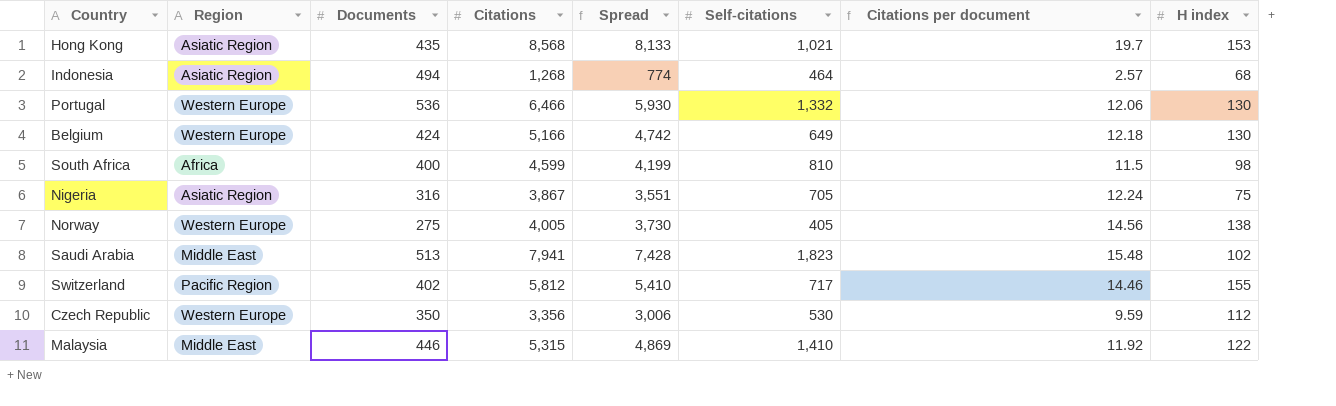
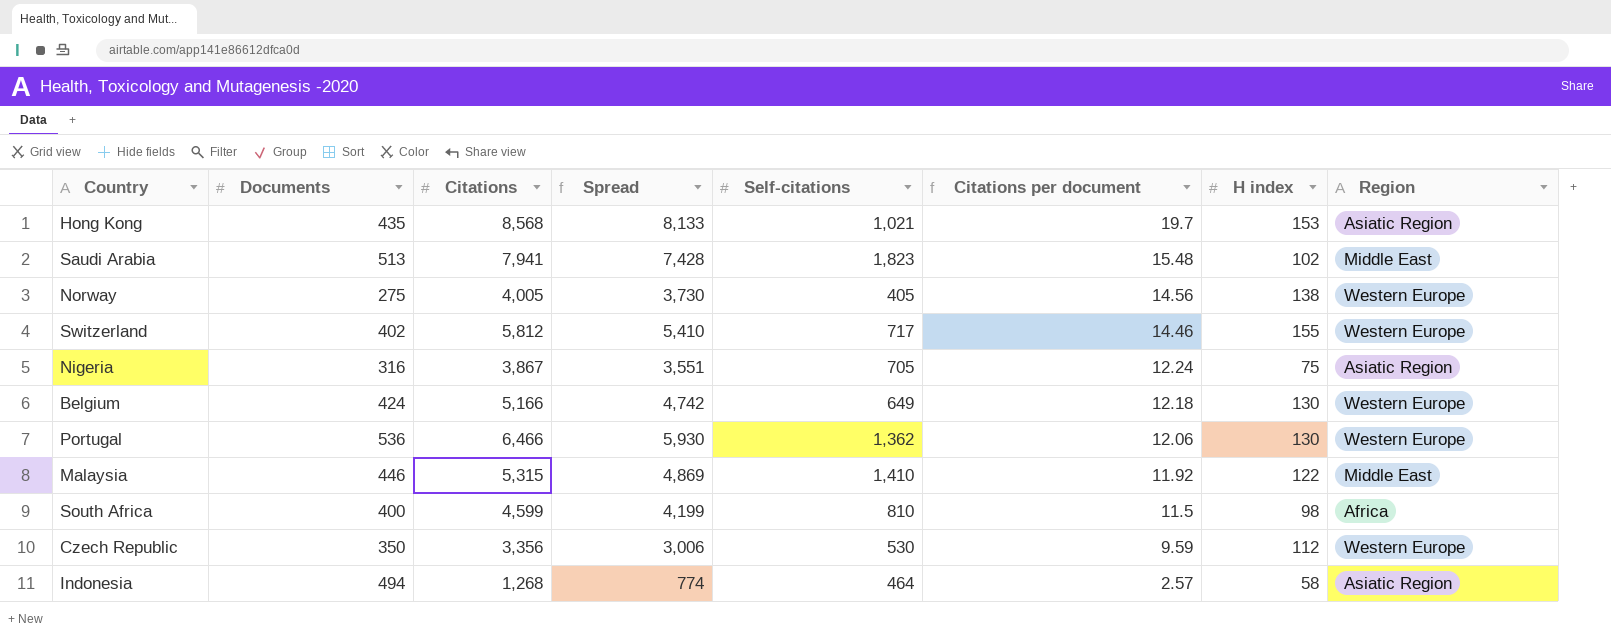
row order: none -> Citations per document descending
column Region | position: 2 -> 8
Switzerland | Region: Pacific Region -> Western Europe
Portugal | Self-citations: 1,332 -> 1,362
Indonesia | H index: 68 -> 58

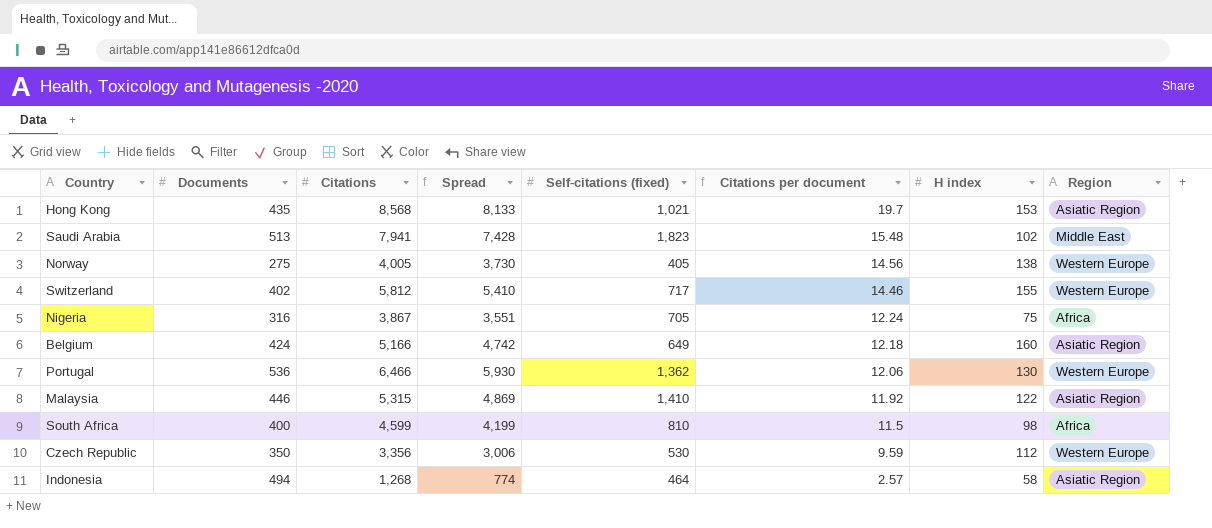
column name: Self-citations -> Self-citations (fixed)
Nigeria | Region: Asiatic Region -> Africa
Belgium | H index: 130 -> 160
Belgium | Region: Western Europe -> Asiatic Region
Malaysia | Region: Middle East -> Asiatic Region

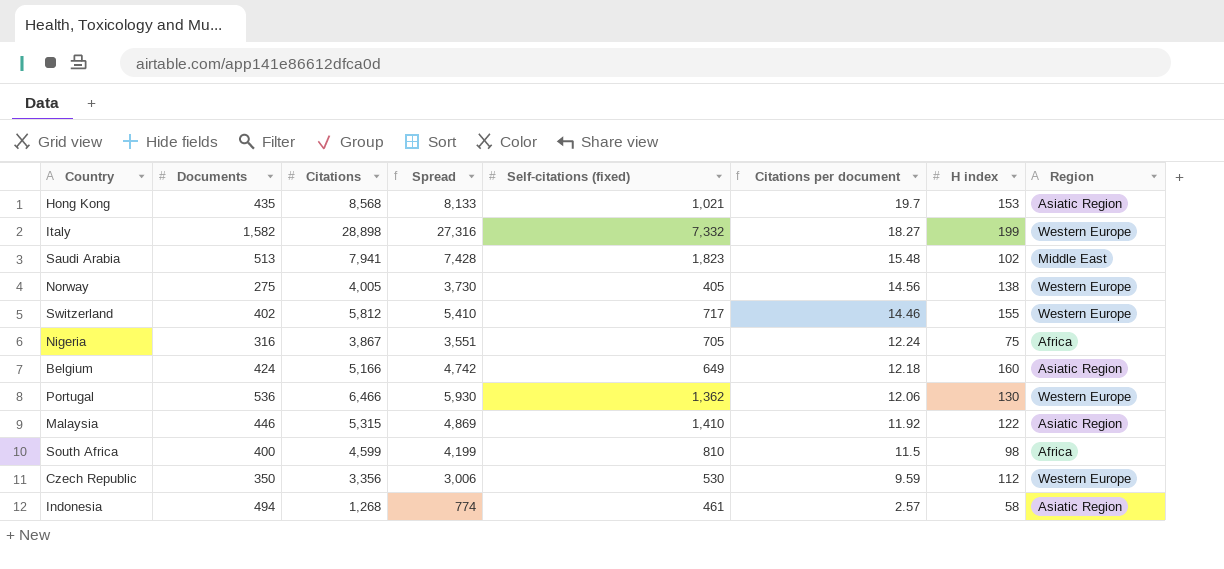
row Italy: none -> 1,582 | 28,898 | 27,316 | 7,332 | 18.27 | 199 | Western Europe
Indonesia | Self-citations (fixed): 464 -> 461

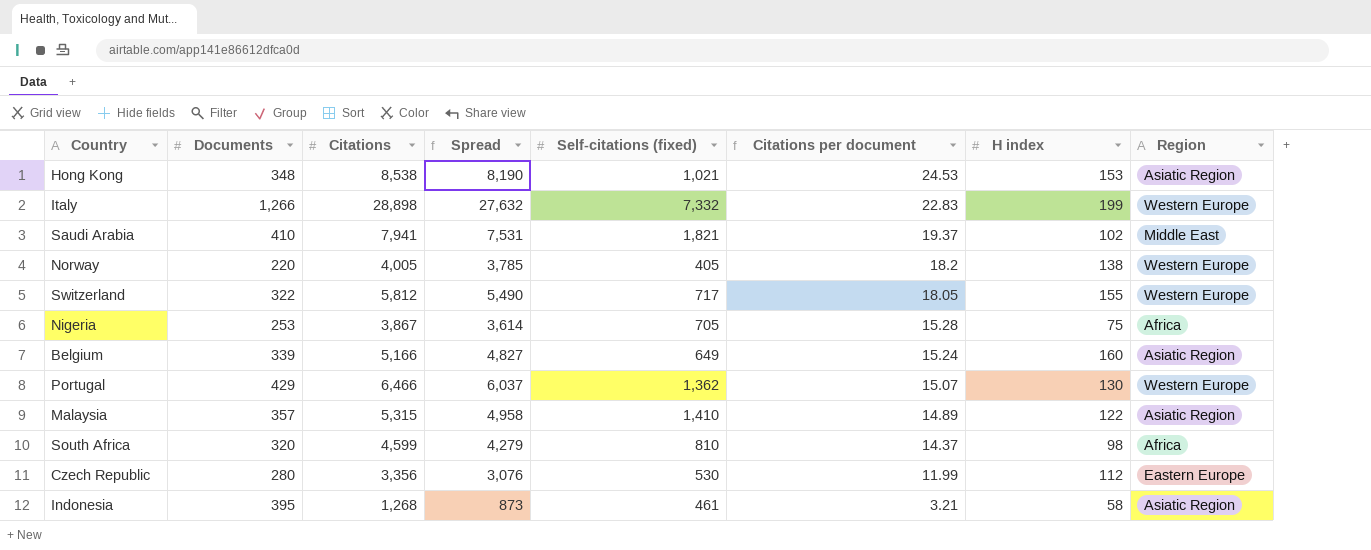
Hong Kong | Documents: 435 -> 348
Hong Kong | Citations: 8,568 -> 8,538
Hong Kong | Spread: 8,133 -> 8,190
Hong Kong | Citations per document: 19.7 -> 24.53
Italy | Documents: 1,582 -> 1,266
Italy | Spread: 27,316 -> 27,632
Italy | Citations per document: 18.27 -> 22.83
Saudi Arabia | Documents: 513 -> 410
Saudi Arabia | Spread: 7,428 -> 7,531
Saudi Arabia | Self-citations (fixed): 1,823 -> 1,821
Saudi Arabia | Citations per document: 15.48 -> 19.37
Norway | Documents: 275 -> 220
Norway | Spread: 3,730 -> 3,785
Norway | Citations per document: 14.56 -> 18.2
Switzerland | Documents: 402 -> 322
Switzerland | Spread: 5,410 -> 5,490
Switzerland | Citations per document: 14.46 -> 18.05
Nigeria | Documents: 316 -> 253
Nigeria | Spread: 3,551 -> 3,614
Nigeria | Citations per document: 12.24 -> 15.28
Belgium | Documents: 424 -> 339
Belgium | Spread: 4,742 -> 4,827
Belgium | Citations per document: 12.18 -> 15.24
Portugal | Documents: 536 -> 429
Portugal | Spread: 5,930 -> 6,037
Portugal | Citations per document: 12.06 -> 15.07
Malaysia | Documents: 446 -> 357
Malaysia | Spread: 4,869 -> 4,958
Malaysia | Citations per document: 11.92 -> 14.89
South Africa | Documents: 400 -> 320
South Africa | Spread: 4,199 -> 4,279
South Africa | Citations per document: 11.5 -> 14.37
Czech Republic | Documents: 350 -> 280
Czech Republic | Spread: 3,006 -> 3,076
Czech Republic | Citations per document: 9.59 -> 11.99
Czech Republic | Region: Western Europe -> Eastern Europe
Indonesia | Documents: 494 -> 395
Indonesia | Spread: 774 -> 873
Indonesia | Citations per document: 2.57 -> 3.21

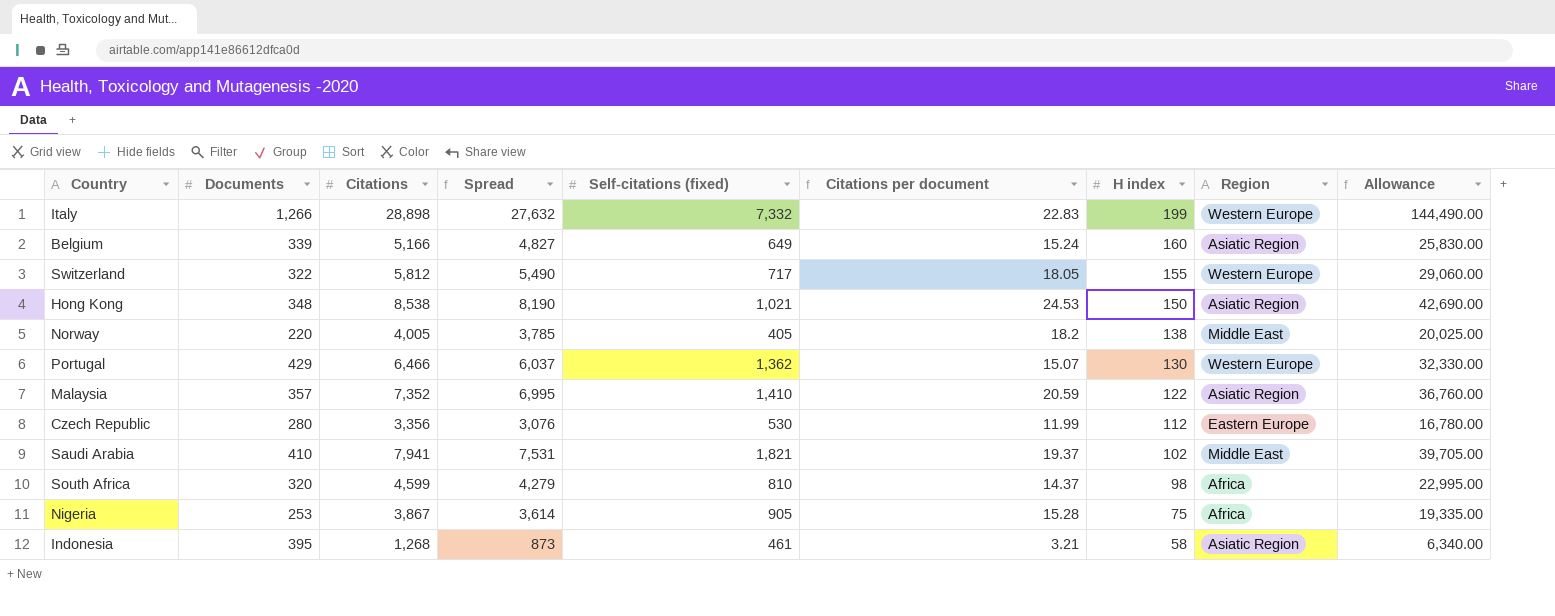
row order: Citations per document descending -> H index descending
column Allowance | formula: none -> [Citations] * 5
Hong Kong | H index: 153 -> 150
Norway | Region: Western Europe -> Middle East
Malaysia | Citations: 5,315 -> 7,352
Malaysia | Spread: 4,958 -> 6,995
Malaysia | Citations per document: 14.89 -> 20.59
Nigeria | Self-citations (fixed): 705 -> 905

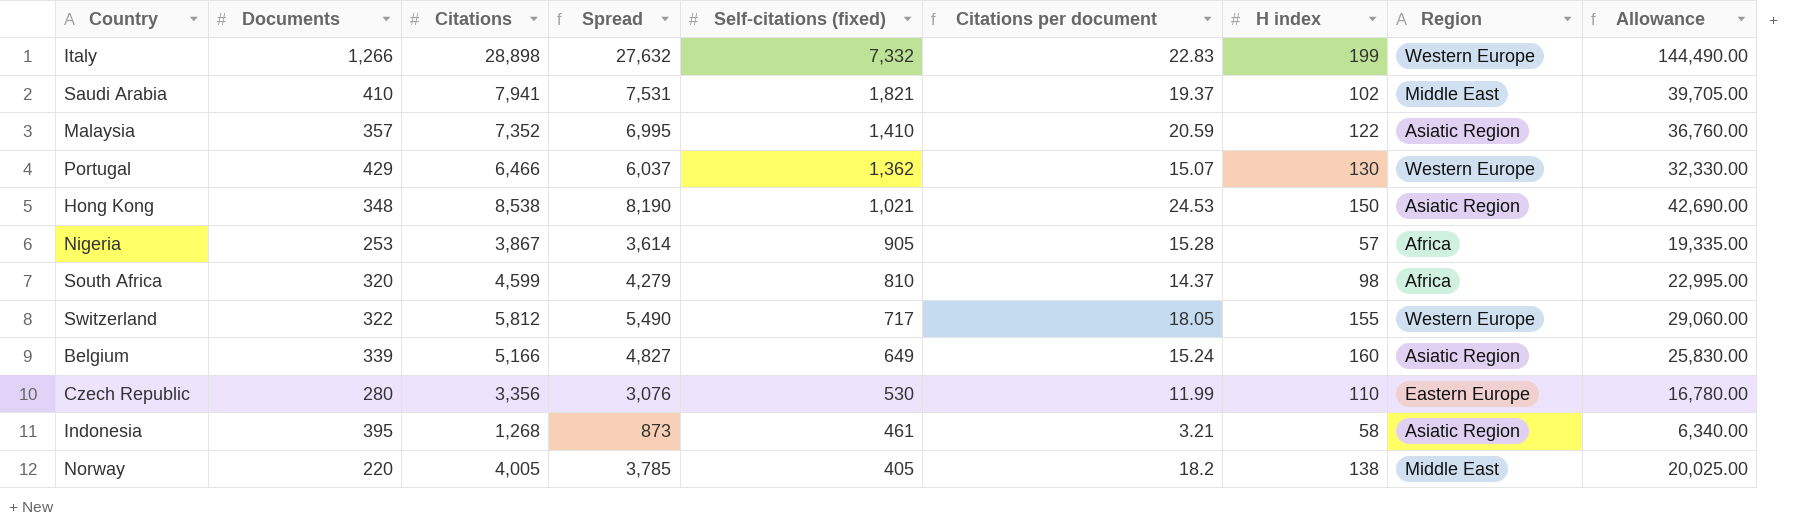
row order: H index descending -> Self-citations (fixed) descending
Nigeria | H index: 75 -> 57
Czech Republic | H index: 112 -> 110

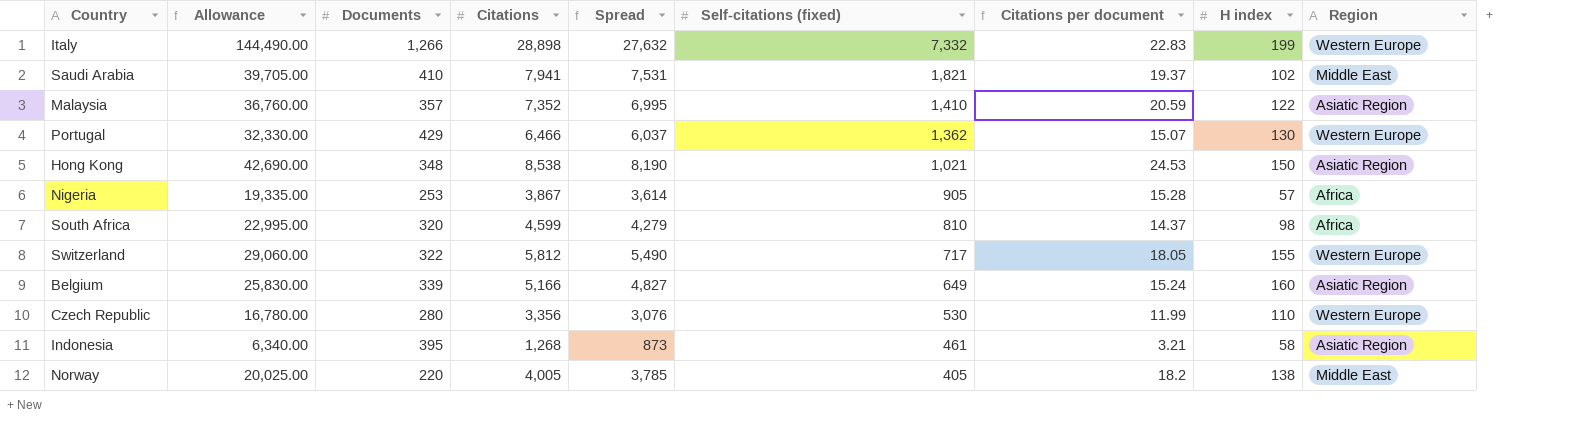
column Allowance | position: 9 -> 2
Czech Republic | Region: Eastern Europe -> Western Europe

